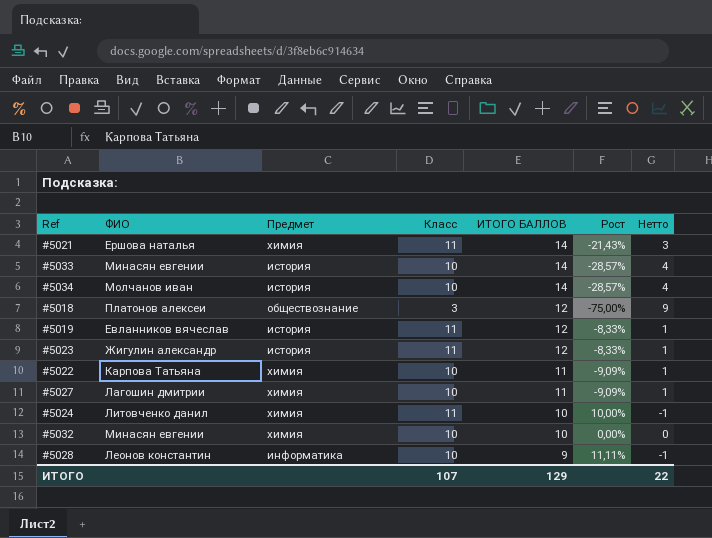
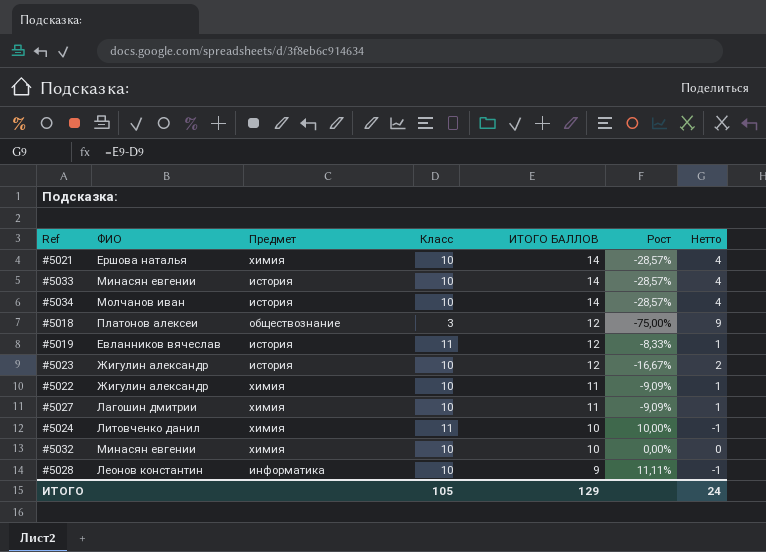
#5021 | Класс: 11 -> 10
#5021 | Рост: -21,43% -> -28,57%
#5021 | Нетто: 3 -> 4
#5023 | Класс: 11 -> 10
#5023 | Рост: -8,33% -> -16,67%
#5023 | Нетто: 1 -> 2
#5022 | ФИО: Карпова Татьяна -> Жигулин александр
ИТОГО | Класс: 107 -> 105
ИТОГО | Нетто: 22 -> 24

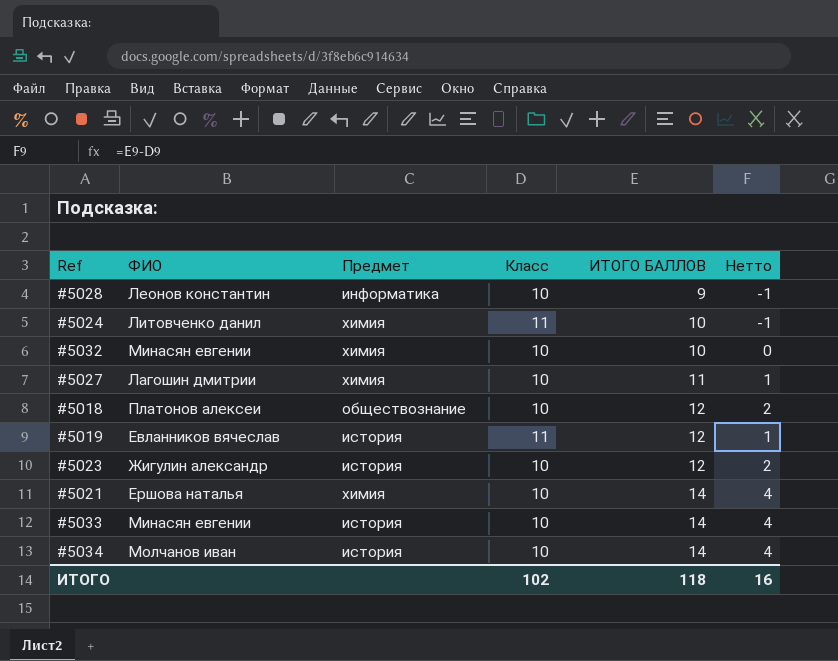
row order: ИТОГО БАЛЛОВ descending -> ИТОГО БАЛЛОВ ascending
column Рост | formula: ([Класс] - [ИТОГО БАЛЛОВ]) / [ИТОГО БАЛЛОВ] -> none
row #5022: Жигулин александр | химия | 10 | 11 | -9,09% | 1 -> none
#5018 | Класс: 3 -> 10
#5018 | Нетто: 9 -> 2
ИТОГО | Класс: 105 -> 102
ИТОГО | ИТОГО БАЛЛОВ: 129 -> 118
ИТОГО | Нетто: 24 -> 16

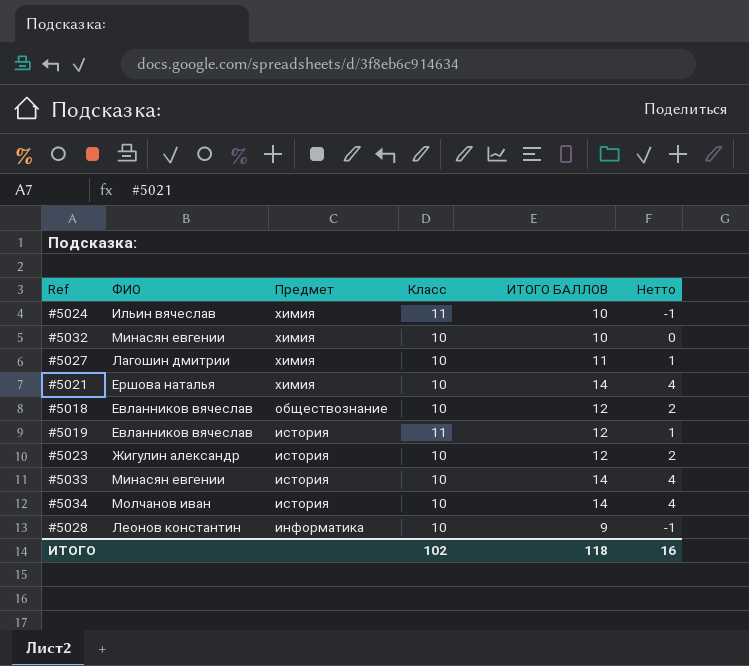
row order: ИТОГО БАЛЛОВ ascending -> Предмет descending
#5024 | ФИО: Литовченко данил -> Ильин вячеслав
#5018 | ФИО: Платонов алексеи -> Евланников вячеслав

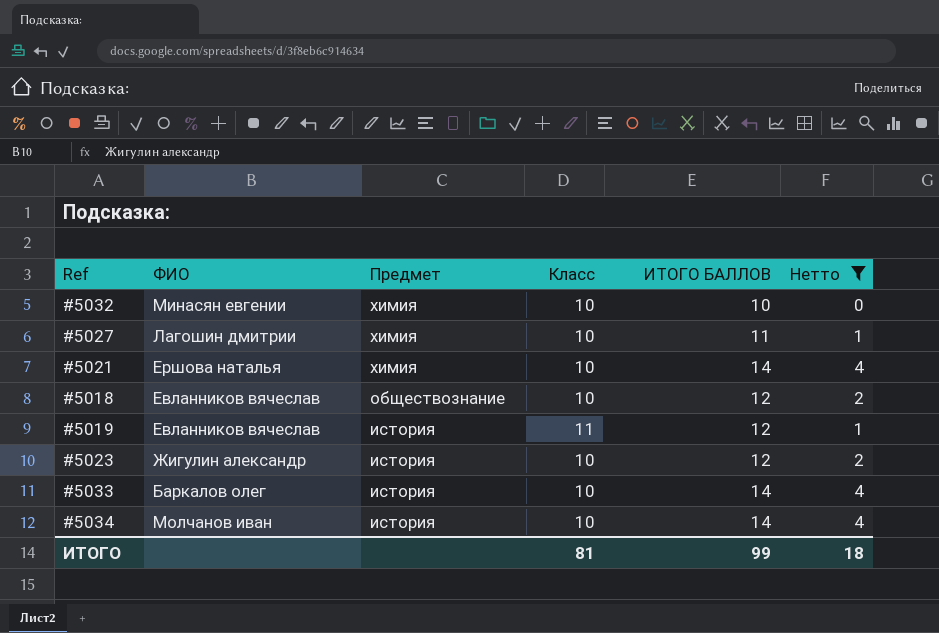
filter: none -> Нетто != -1
#5033 | ФИО: Минасян евгении -> Баркалов олег
ИТОГО | Класс: 102 -> 81
ИТОГО | ИТОГО БАЛЛОВ: 118 -> 99
ИТОГО | Нетто: 16 -> 18

